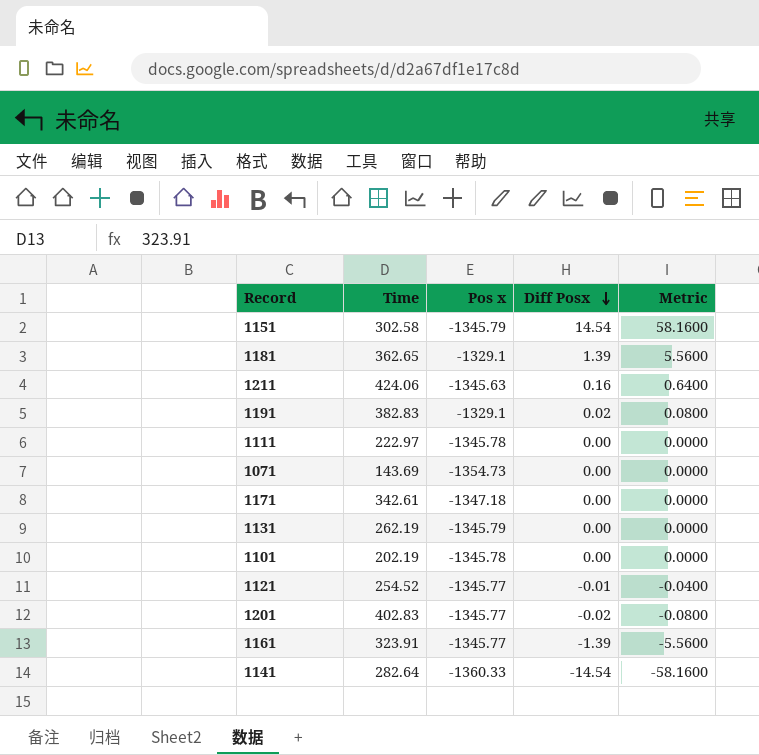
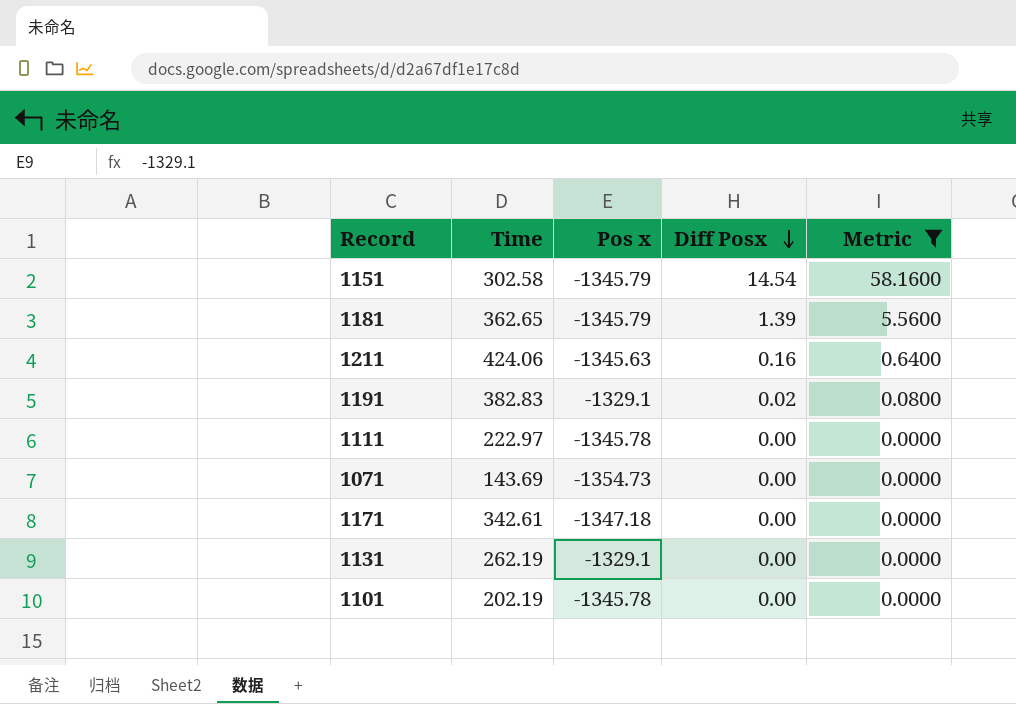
filter: none -> Metric >= 0.0000
1181 | Pos x: -1329.1 -> -1345.79
1131 | Pos x: -1345.79 -> -1329.1

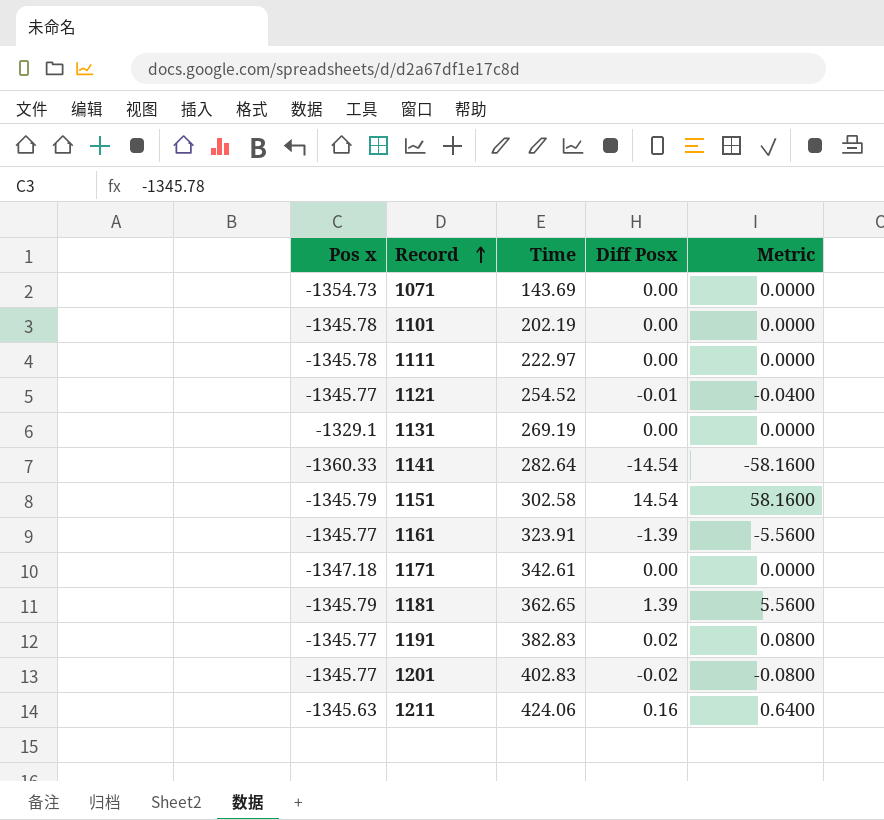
filter: Metric >= 0.0000 -> none
row order: Diff Posx descending -> Record ascending
column Pos x | position: 3 -> 1
1131 | Time: 262.19 -> 269.19
1191 | Pos x: -1329.1 -> -1345.77

